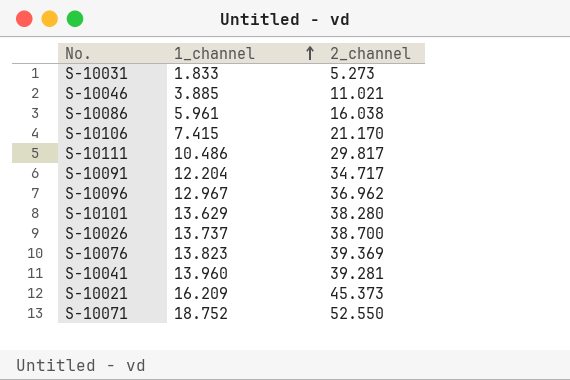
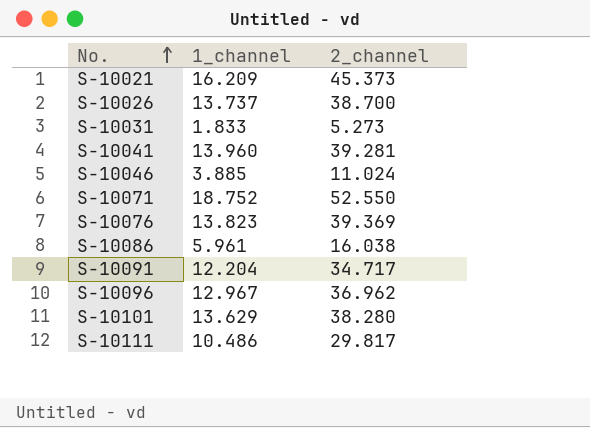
row order: 1_channel ascending -> No. ascending
row S-10106: 7.415 | 21.170 -> none
S-10046 | 2_channel: 11.021 -> 11.024

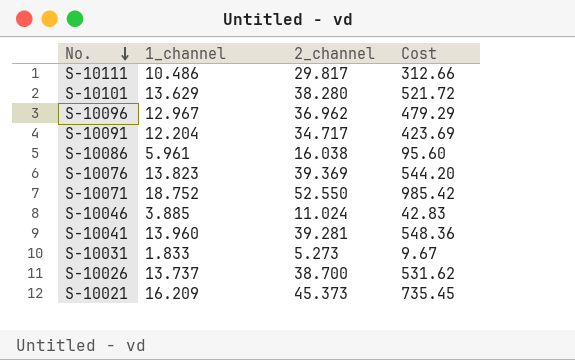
row order: No. ascending -> No. descending
column Cost | formula: none -> [1_channel] * [2_channel]

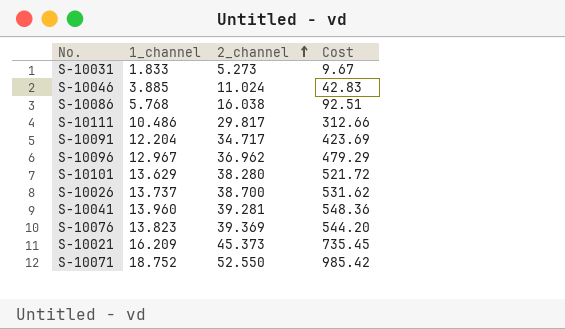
row order: No. descending -> 2_channel ascending
S-10086 | 1_channel: 5.961 -> 5.768
S-10086 | Cost: 95.60 -> 92.51

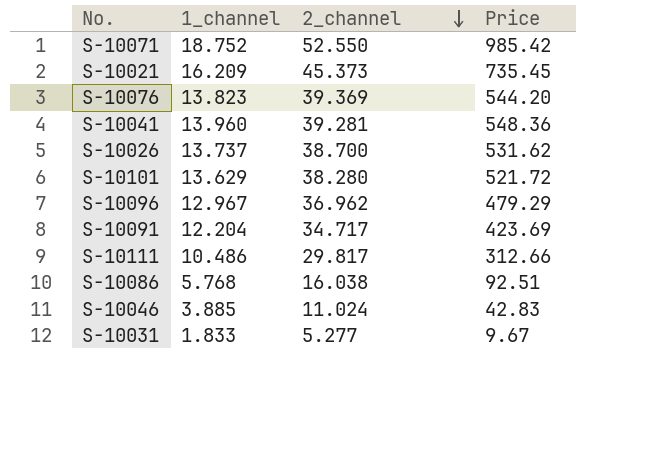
row order: 2_channel ascending -> 2_channel descending
column name: Cost -> Price
S-10031 | 2_channel: 5.273 -> 5.277

